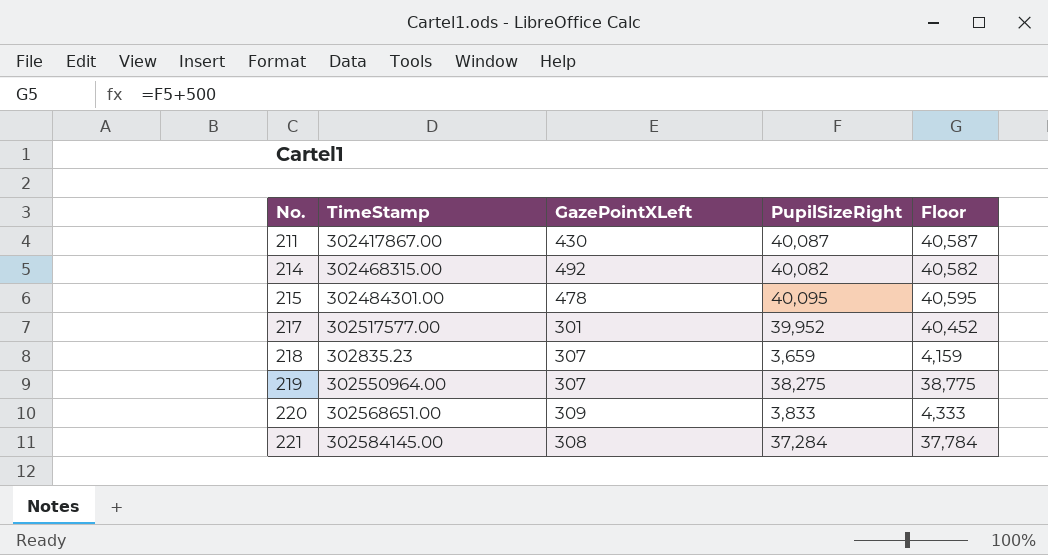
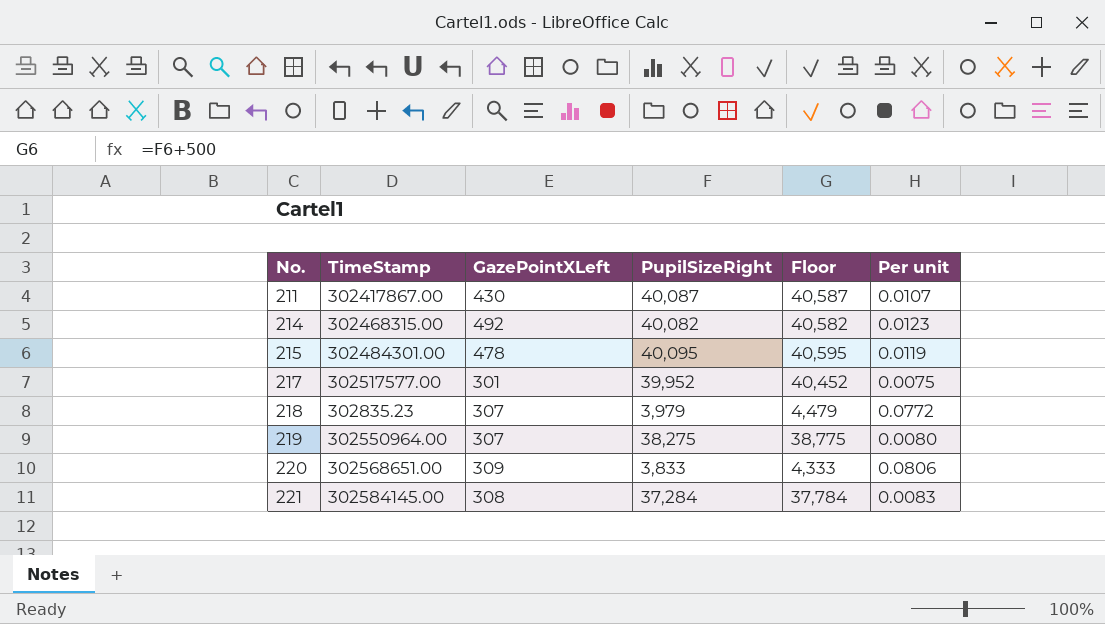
column Per unit | formula: none -> [GazePointXLeft] / [PupilSizeRight]
218 | PupilSizeRight: 3,659 -> 3,979
218 | Floor: 4,159 -> 4,479

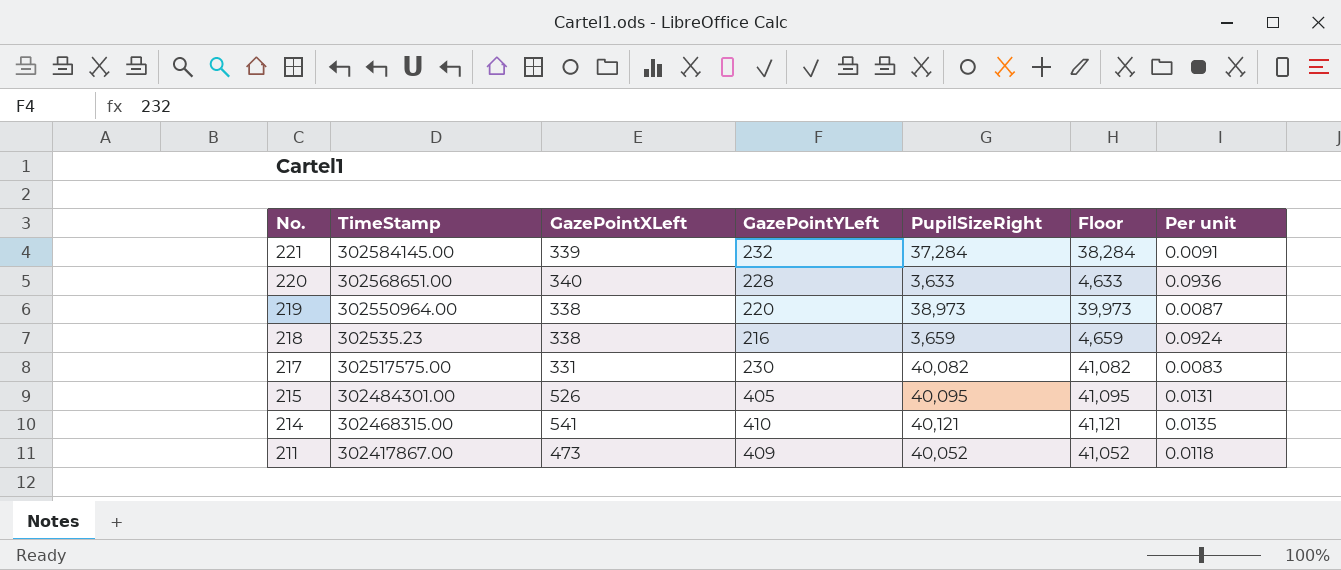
row order: No. ascending -> No. descending
column GazePointYLeft | position: none -> 4
column Floor | formula: [PupilSizeRight] + 500 -> [PupilSizeRight] + 1000
221 | GazePointXLeft: 308 -> 339
221 | Per unit: 0.0083 -> 0.0091
220 | GazePointXLeft: 309 -> 340
220 | PupilSizeRight: 3,833 -> 3,633
220 | Per unit: 0.0806 -> 0.0936
219 | GazePointXLeft: 307 -> 338
219 | PupilSizeRight: 38,275 -> 38,973
219 | Per unit: 0.0080 -> 0.0087
218 | TimeStamp: 302835.23 -> 302535.23
218 | GazePointXLeft: 307 -> 338
218 | PupilSizeRight: 3,979 -> 3,659
218 | Per unit: 0.0772 -> 0.0924
217 | TimeStamp: 302517577.00 -> 302517575.00
217 | GazePointXLeft: 301 -> 331
217 | PupilSizeRight: 39,952 -> 40,082
217 | Per unit: 0.0075 -> 0.0083
215 | GazePointXLeft: 478 -> 526
215 | Per unit: 0.0119 -> 0.0131
214 | GazePointXLeft: 492 -> 541
214 | PupilSizeRight: 40,082 -> 40,121
214 | Per unit: 0.0123 -> 0.0135
211 | GazePointXLeft: 430 -> 473
211 | PupilSizeRight: 40,087 -> 40,052
211 | Per unit: 0.0107 -> 0.0118

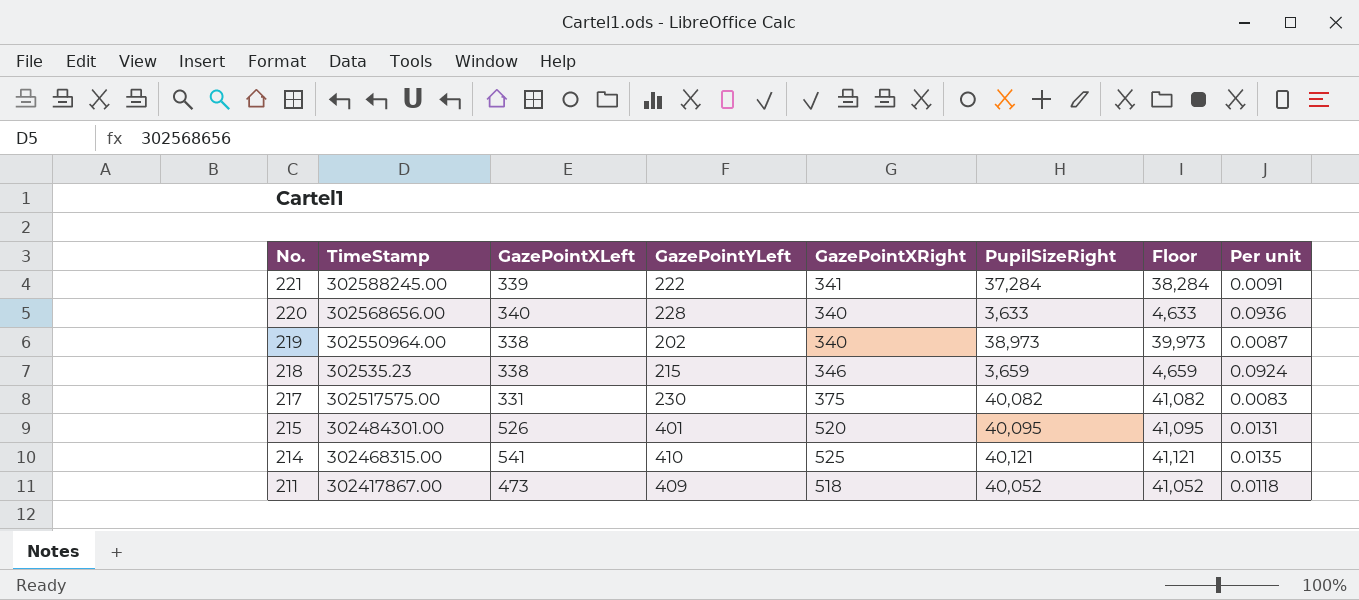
column GazePointXRight | position: none -> 5
221 | TimeStamp: 302584145.00 -> 302588245.00
221 | GazePointYLeft: 232 -> 222
220 | TimeStamp: 302568651.00 -> 302568656.00
219 | GazePointYLeft: 220 -> 202
218 | GazePointYLeft: 216 -> 215
215 | GazePointYLeft: 405 -> 401

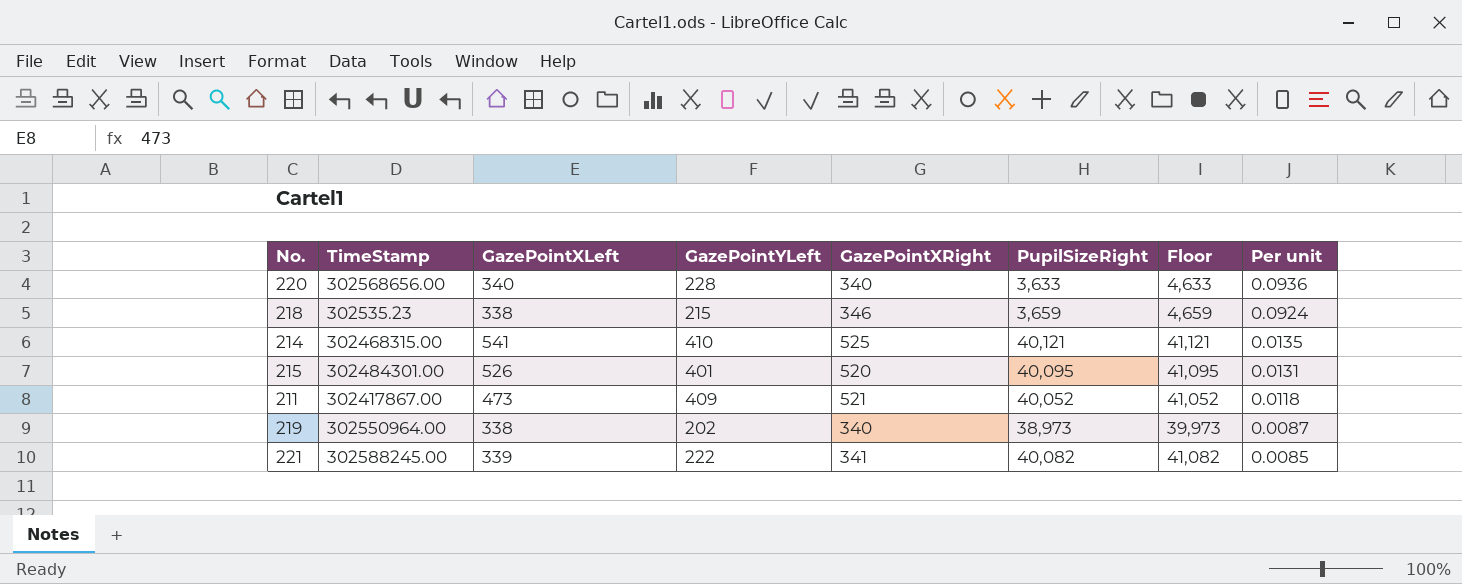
row order: No. descending -> Per unit descending
row 217: 302517575.00 | 331 | 230 | 375 | 40,082 | 41,082 | 0.0083 -> none
211 | GazePointXRight: 518 -> 521
221 | PupilSizeRight: 37,284 -> 40,082
221 | Floor: 38,284 -> 41,082
221 | Per unit: 0.0091 -> 0.0085

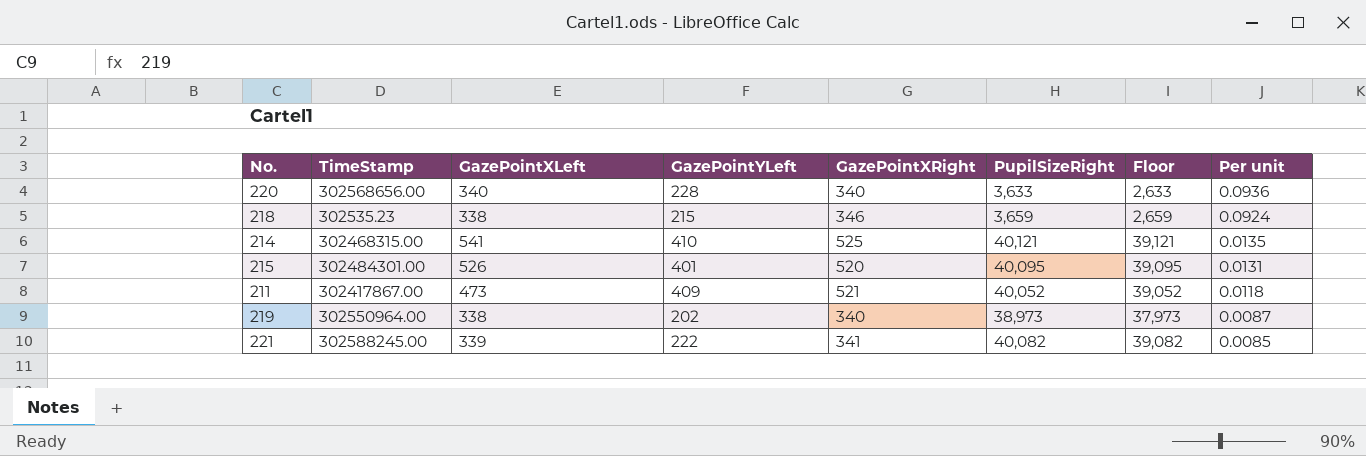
column Floor | formula: [PupilSizeRight] + 1000 -> [PupilSizeRight] - 1000

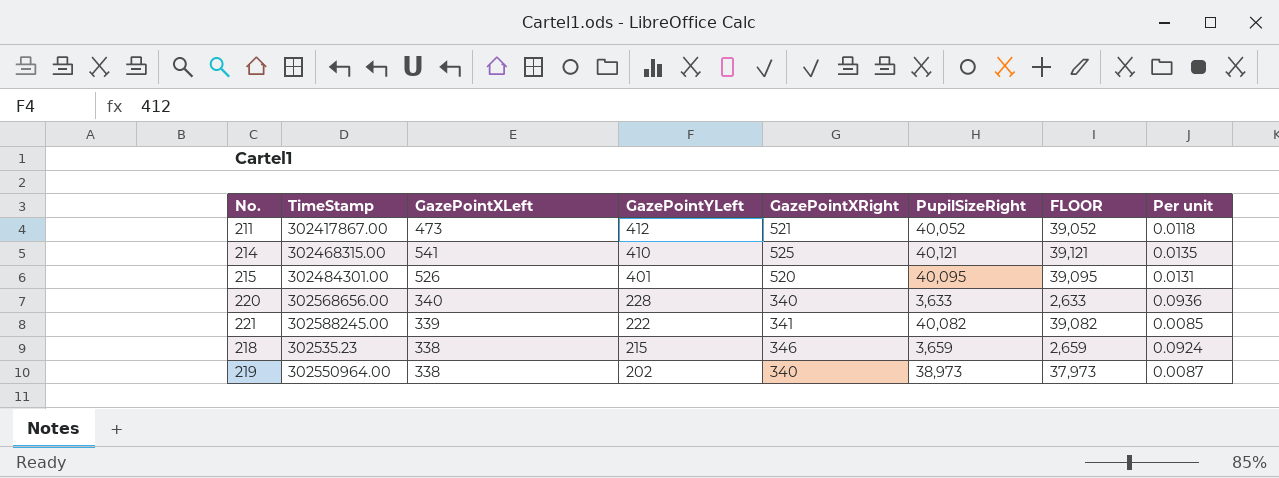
row order: Per unit descending -> GazePointYLeft descending
column name: Floor -> FLOOR
211 | GazePointYLeft: 409 -> 412

